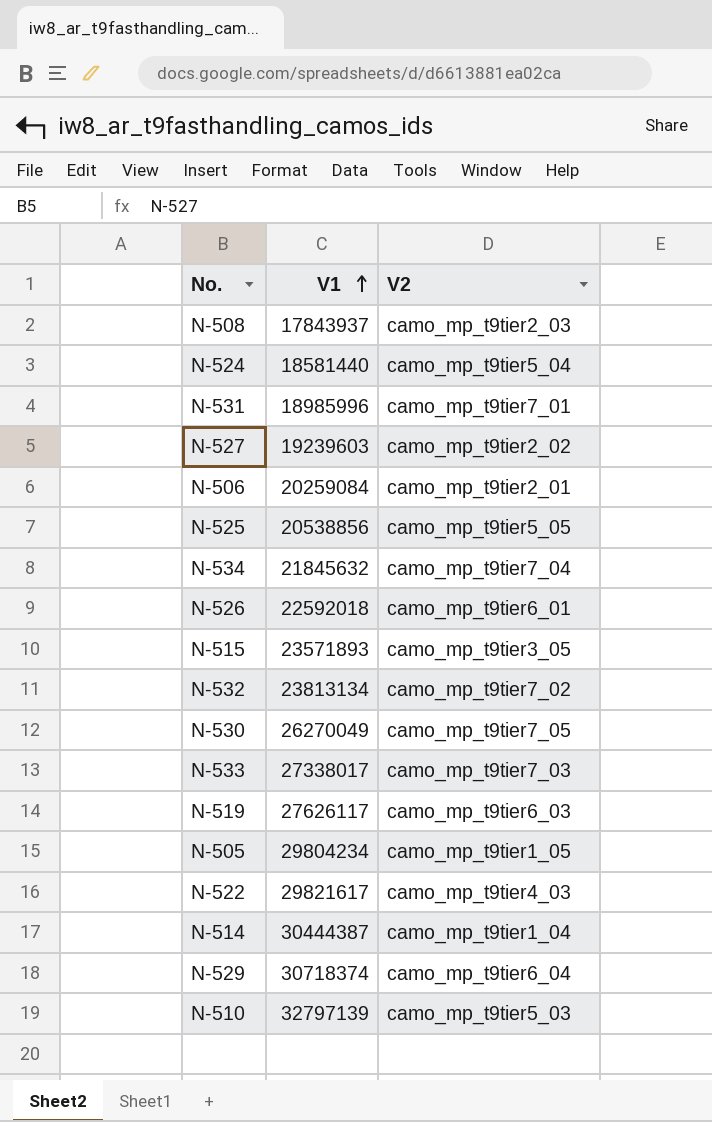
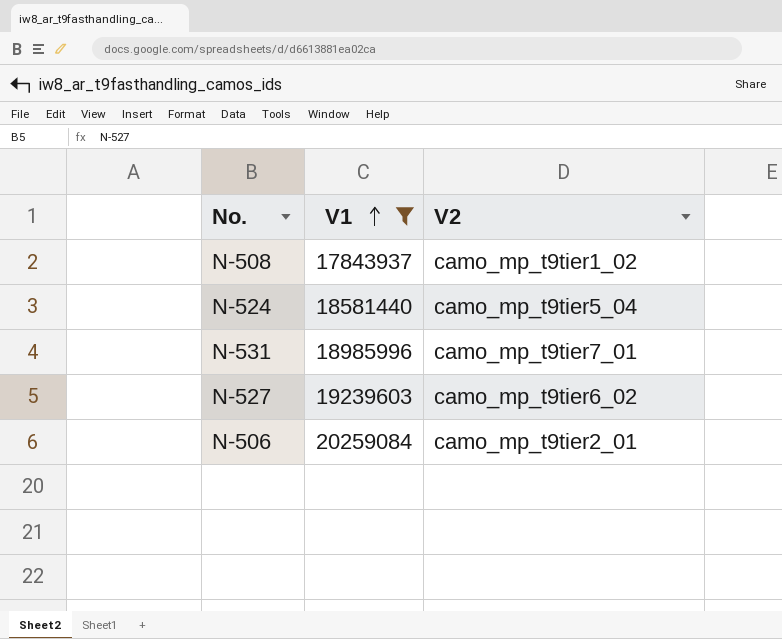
filter: none -> V1 <= 20259084
N-508 | V2: camo_mp_t9tier2_03 -> camo_mp_t9tier1_02
N-527 | V2: camo_mp_t9tier2_02 -> camo_mp_t9tier6_02

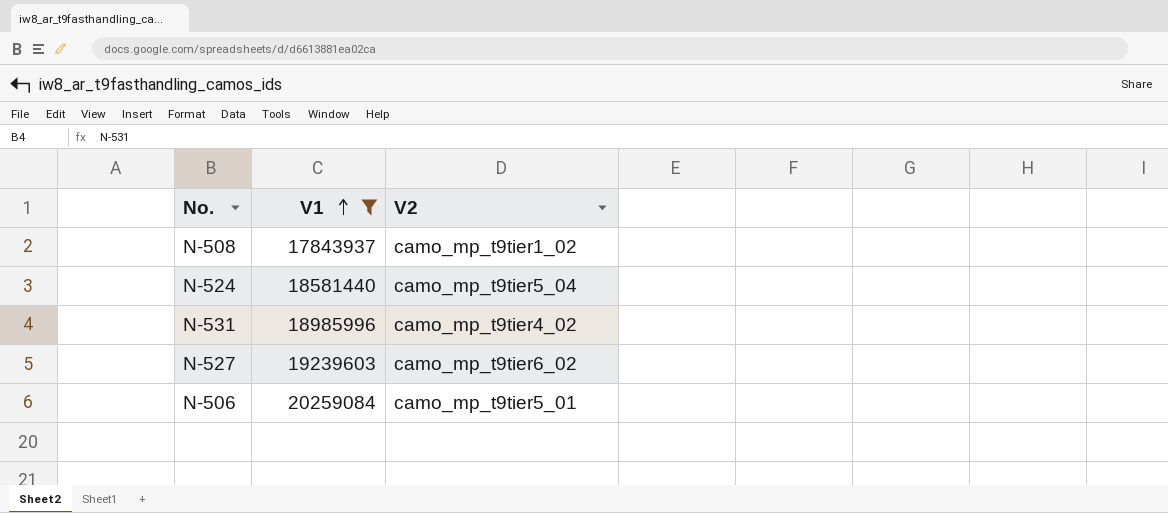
N-531 | V2: camo_mp_t9tier7_01 -> camo_mp_t9tier4_02
N-506 | V2: camo_mp_t9tier2_01 -> camo_mp_t9tier5_01

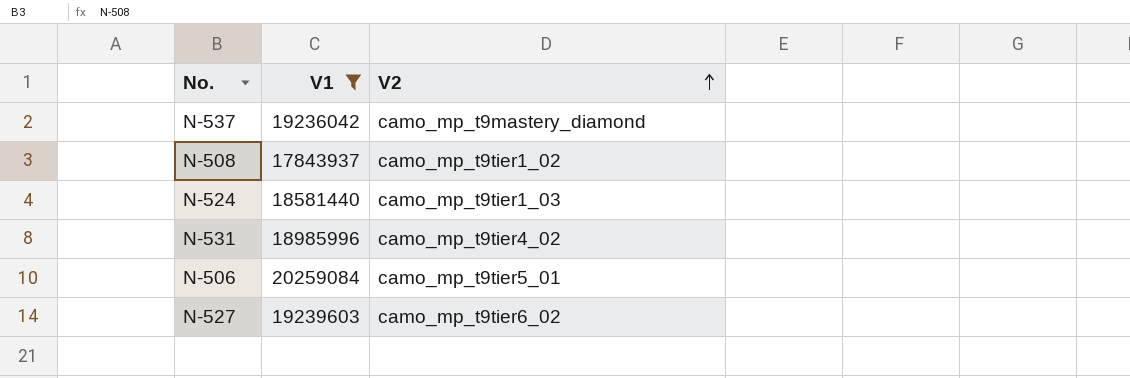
row order: V1 ascending -> V2 ascending
row N-537: none -> 19236042 | camo_mp_t9mastery_diamond
N-524 | V2: camo_mp_t9tier5_04 -> camo_mp_t9tier1_03

